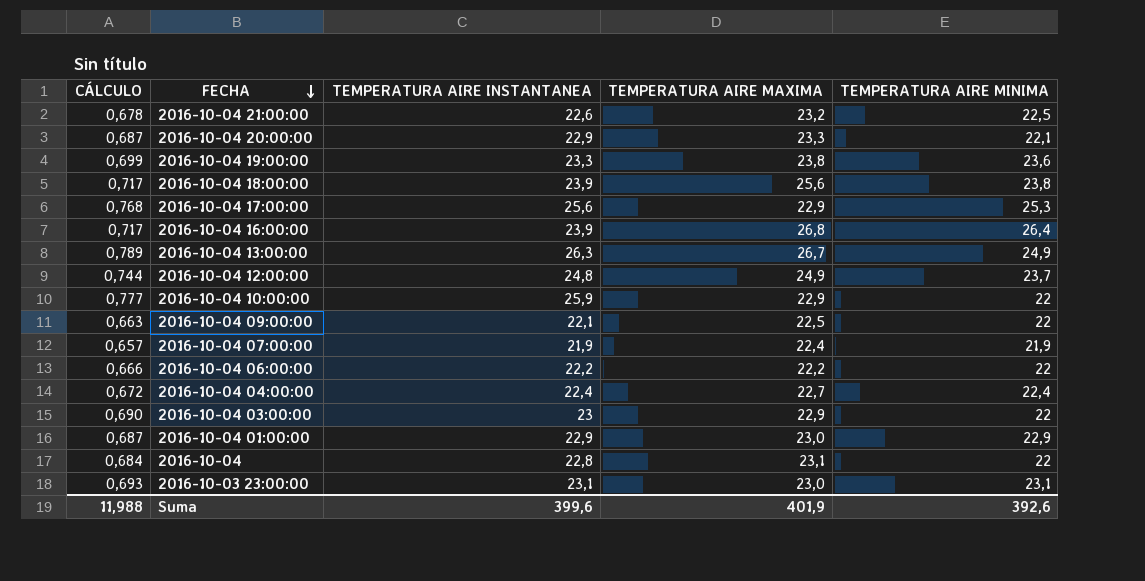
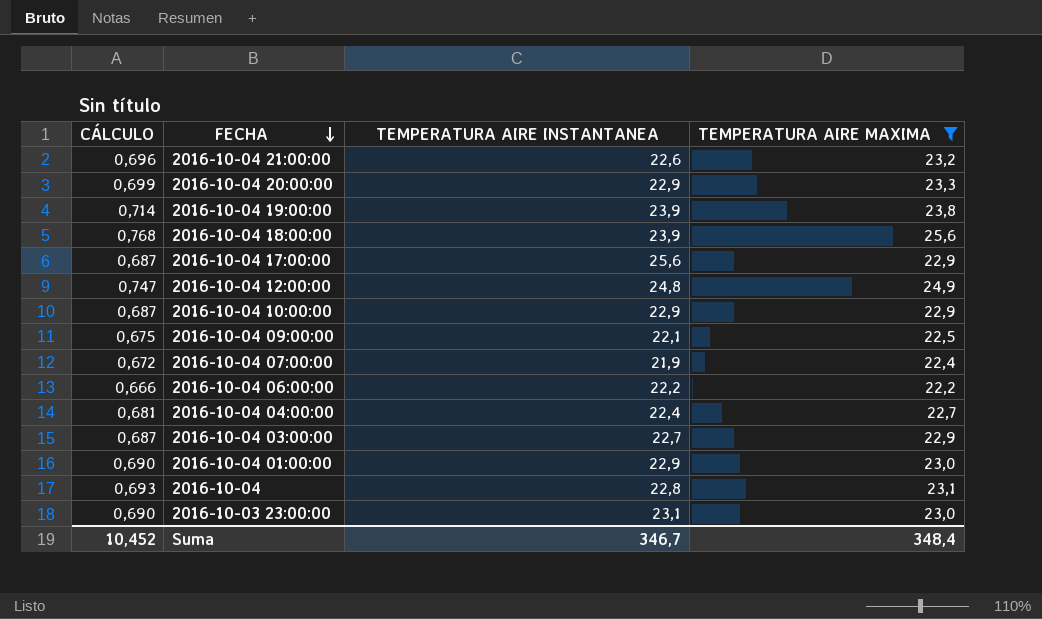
filter: none -> TEMPERATURA AIRE MAXIMA <= 25,6
column TEMPERATURA AIRE MINIMA | position: 5 -> none
column CÁLCULO | formula: [TEMPERATURA AIRE INSTANTANEA] * 0,03 -> [TEMPERATURA AIRE MAXIMA] * 0,03
2016-10-04 19:00:00 | TEMPERATURA AIRE INSTANTANEA: 23,3 -> 23,9
2016-10-04 10:00:00 | TEMPERATURA AIRE INSTANTANEA: 25,9 -> 22,9
2016-10-04 03:00:00 | TEMPERATURA AIRE INSTANTANEA: 23 -> 22,7
Suma | CÁLCULO: 11,988 -> 10,452
Suma | TEMPERATURA AIRE INSTANTANEA: 399,6 -> 346,7
Suma | TEMPERATURA AIRE MAXIMA: 401,9 -> 348,4

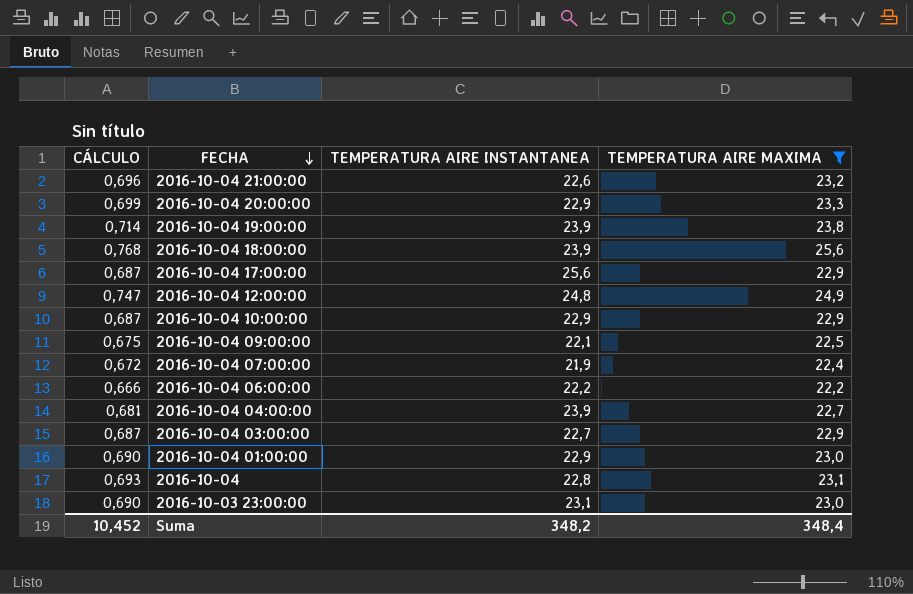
2016-10-04 04:00:00 | TEMPERATURA AIRE INSTANTANEA: 22,4 -> 23,9
Suma | TEMPERATURA AIRE INSTANTANEA: 346,7 -> 348,2

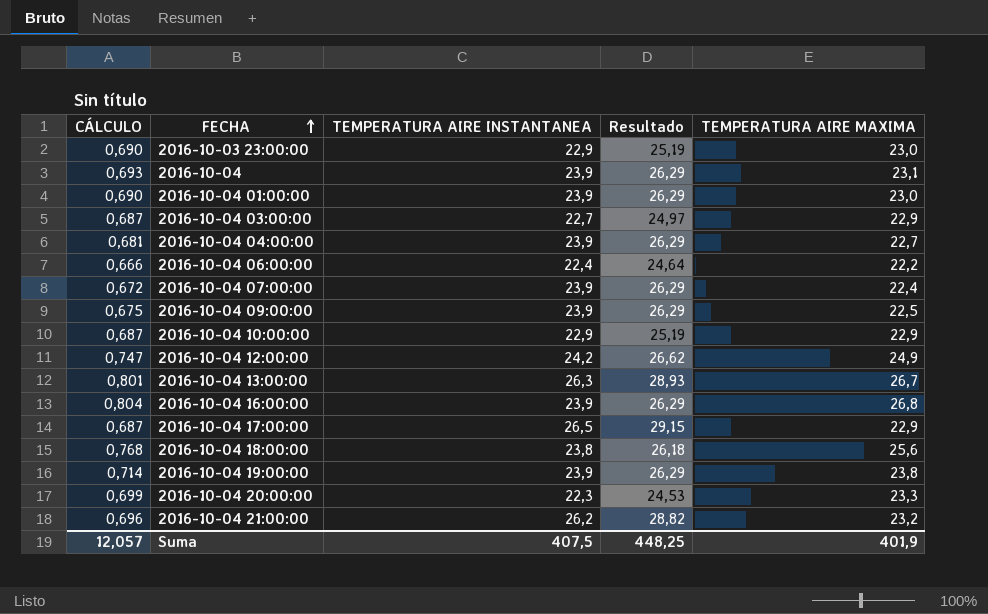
filter: TEMPERATURA AIRE MAXIMA <= 25,6 -> none
row order: FECHA descending -> FECHA ascending
column Resultado | formula: none -> [TEMPERATURA AIRE INSTANTANEA] * 1,1
2016-10-03 23:00:00 | TEMPERATURA AIRE INSTANTANEA: 23,1 -> 22,9
2016-10-04 | TEMPERATURA AIRE INSTANTANEA: 22,8 -> 23,9
2016-10-04 01:00:00 | TEMPERATURA AIRE INSTANTANEA: 22,9 -> 23,9
2016-10-04 06:00:00 | TEMPERATURA AIRE INSTANTANEA: 22,2 -> 22,4
2016-10-04 07:00:00 | TEMPERATURA AIRE INSTANTANEA: 21,9 -> 23,9
2016-10-04 09:00:00 | TEMPERATURA AIRE INSTANTANEA: 22,1 -> 23,9
2016-10-04 12:00:00 | TEMPERATURA AIRE INSTANTANEA: 24,8 -> 24,2
2016-10-04 17:00:00 | TEMPERATURA AIRE INSTANTANEA: 25,6 -> 26,5
2016-10-04 18:00:00 | TEMPERATURA AIRE INSTANTANEA: 23,9 -> 23,8
2016-10-04 20:00:00 | TEMPERATURA AIRE INSTANTANEA: 22,9 -> 22,3
2016-10-04 21:00:00 | TEMPERATURA AIRE INSTANTANEA: 22,6 -> 26,2
Suma | CÁLCULO: 10,452 -> 12,057
Suma | TEMPERATURA AIRE INSTANTANEA: 348,2 -> 407,5
Suma | TEMPERATURA AIRE MAXIMA: 348,4 -> 401,9

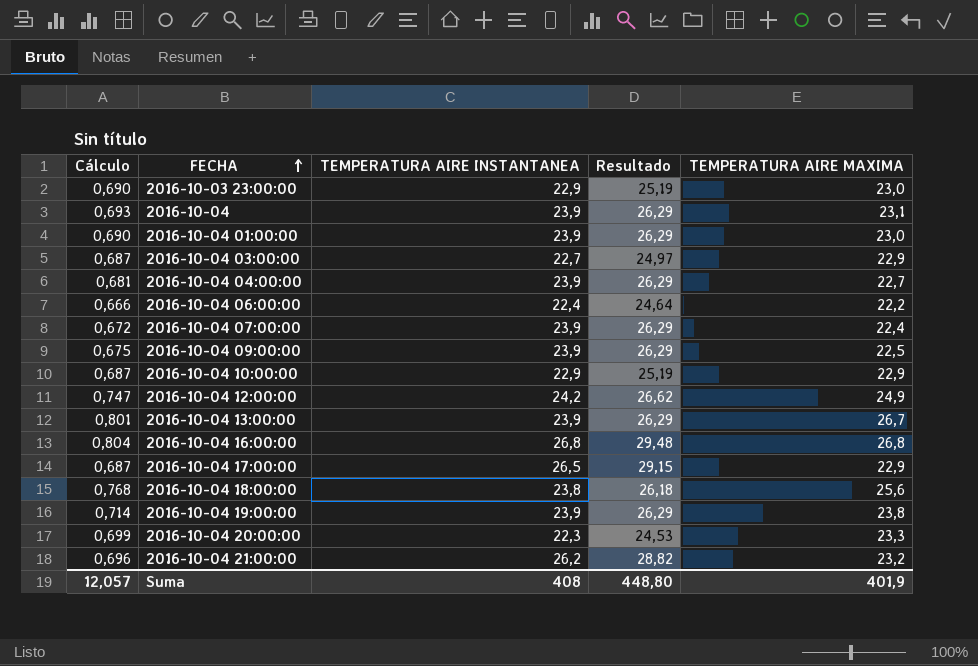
column name: CÁLCULO -> Cálculo
2016-10-04 13:00:00 | TEMPERATURA AIRE INSTANTANEA: 26,3 -> 23,9
2016-10-04 13:00:00 | Resultado: 28,93 -> 26,29
2016-10-04 16:00:00 | TEMPERATURA AIRE INSTANTANEA: 23,9 -> 26,8
2016-10-04 16:00:00 | Resultado: 26,29 -> 29,48
Suma | TEMPERATURA AIRE INSTANTANEA: 407,5 -> 408
Suma | Resultado: 448,25 -> 448,80

